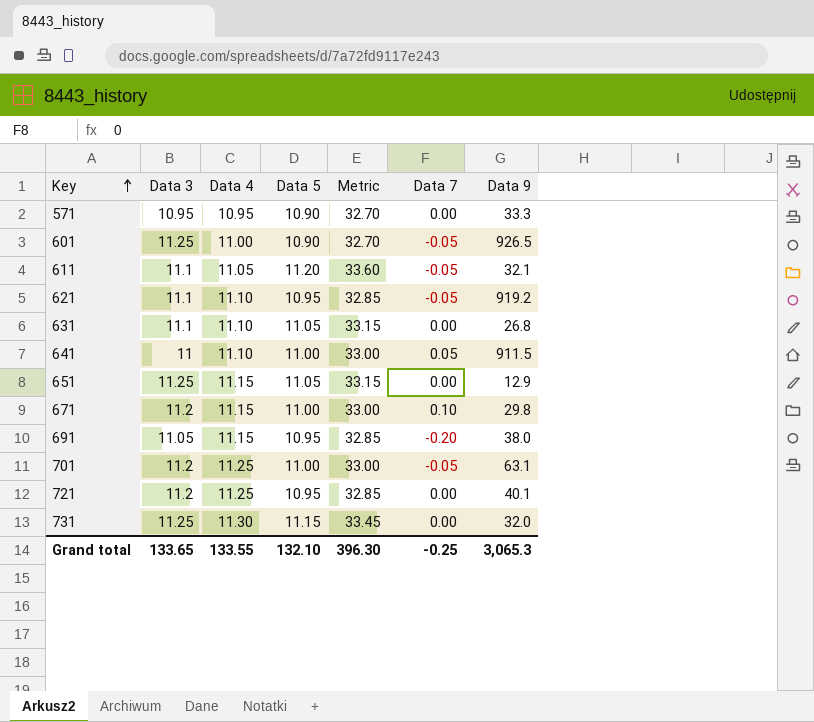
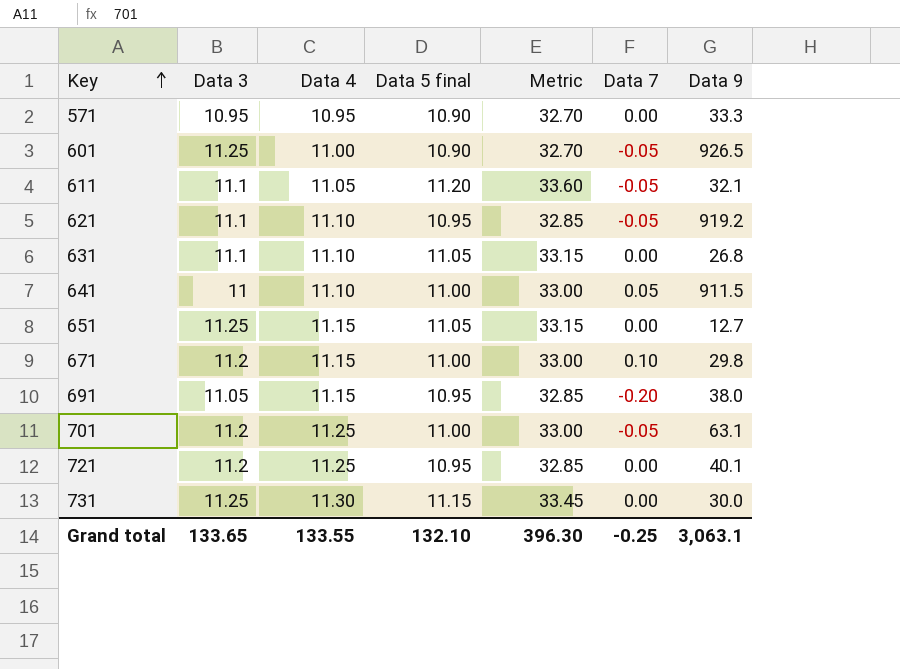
column name: Data 5 -> Data 5 final
651 | Data 9: 12.9 -> 12.7
731 | Data 9: 32.0 -> 30.0
Grand total | Data 9: 3,065.3 -> 3,063.1

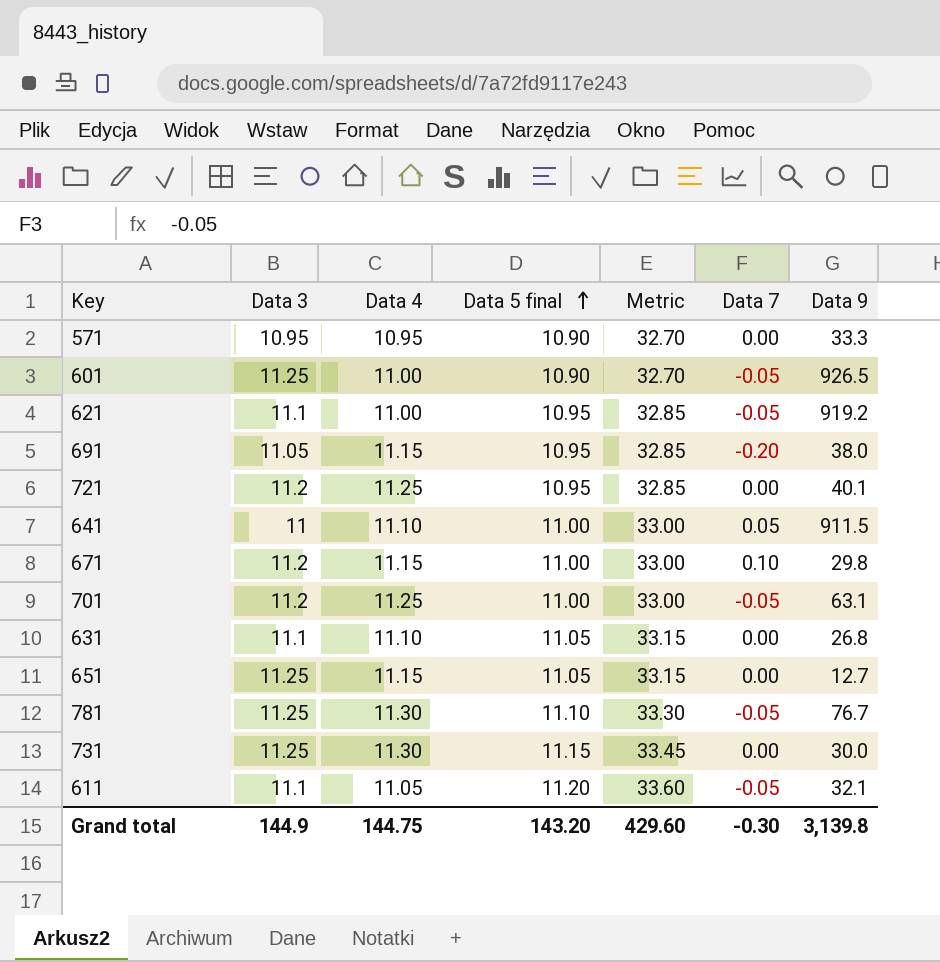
row order: Key ascending -> Data 5 final ascending
621 | Data 4: 11.10 -> 11.00
row 781: none -> 11.25 | 11.30 | 11.10 | 33.30 | -0.05 | 76.7
Grand total | Data 3: 133.65 -> 144.9
Grand total | Data 4: 133.55 -> 144.75
Grand total | Data 5 final: 132.10 -> 143.20
Grand total | Metric: 396.30 -> 429.60
Grand total | Data 7: -0.25 -> -0.30
Grand total | Data 9: 3,063.1 -> 3,139.8

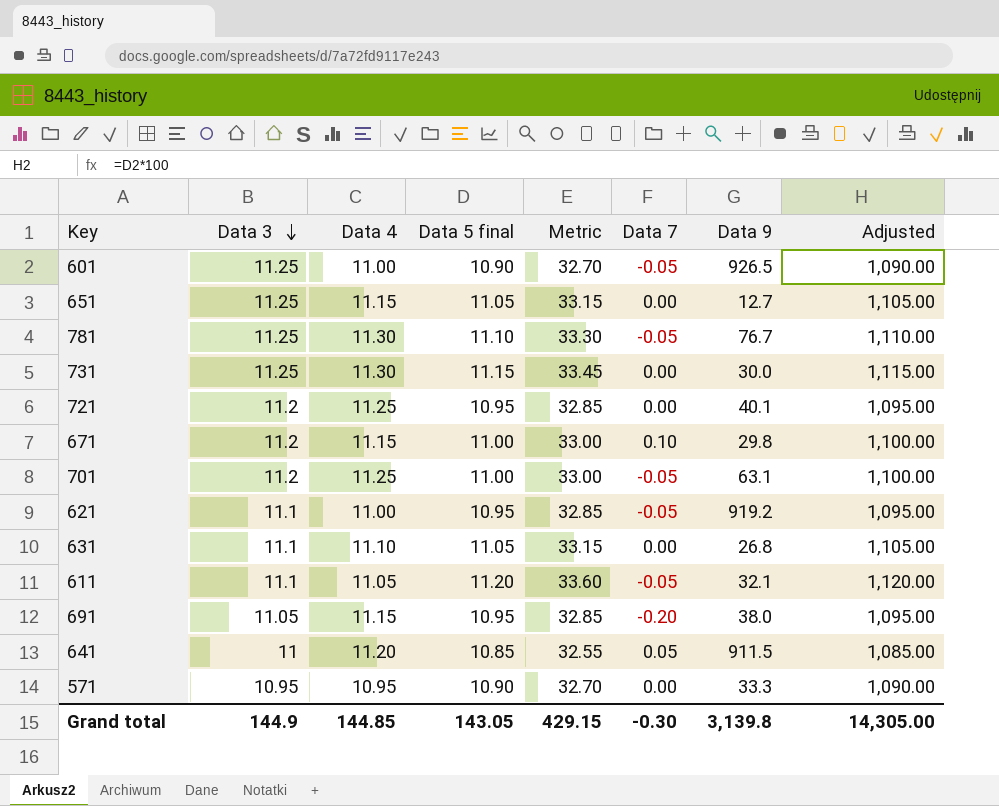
row order: Data 5 final ascending -> Data 3 descending
column Adjusted | formula: none -> [Data 5 final] * 100
641 | Data 4: 11.10 -> 11.20
641 | Data 5 final: 11.00 -> 10.85
641 | Metric: 33.00 -> 32.55
Grand total | Data 4: 144.75 -> 144.85
Grand total | Data 5 final: 143.20 -> 143.05
Grand total | Metric: 429.60 -> 429.15

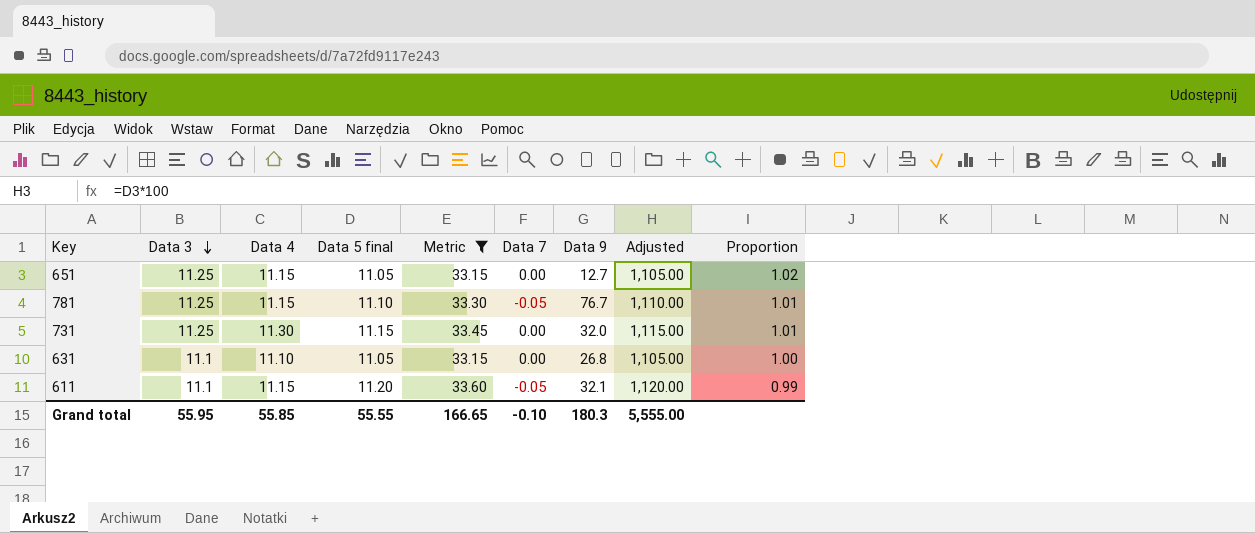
filter: none -> Metric >= 33.15
column Proportion | formula: none -> [Data 3] / [Data 5 final]
781 | Data 4: 11.30 -> 11.15
731 | Data 9: 30.0 -> 32.0
611 | Data 4: 11.05 -> 11.15
Grand total | Data 3: 144.9 -> 55.95
Grand total | Data 4: 144.85 -> 55.85
Grand total | Data 5 final: 143.05 -> 55.55
Grand total | Metric: 429.15 -> 166.65
Grand total | Data 7: -0.30 -> -0.10
Grand total | Data 9: 3,139.8 -> 180.3
Grand total | Adjusted: 14,305.00 -> 5,555.00

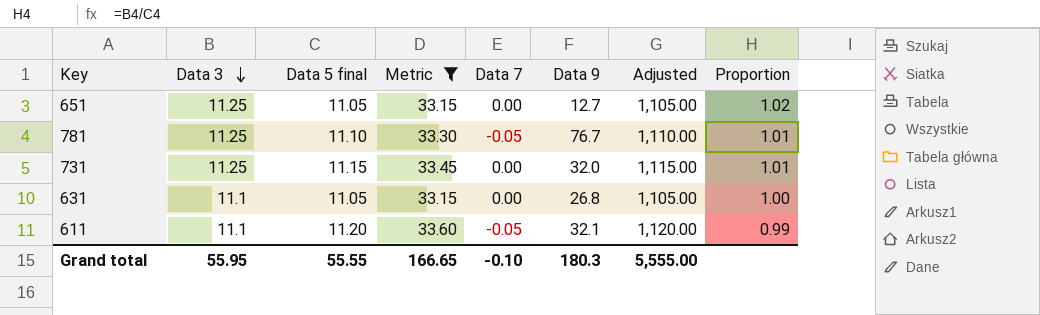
column Data 4 | position: 3 -> none

